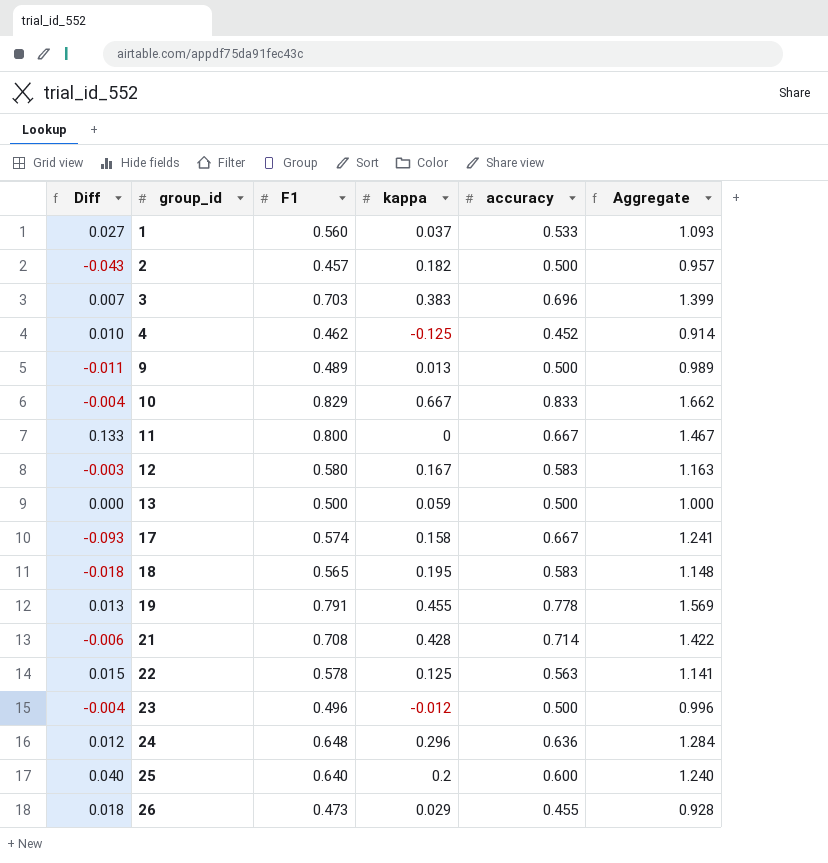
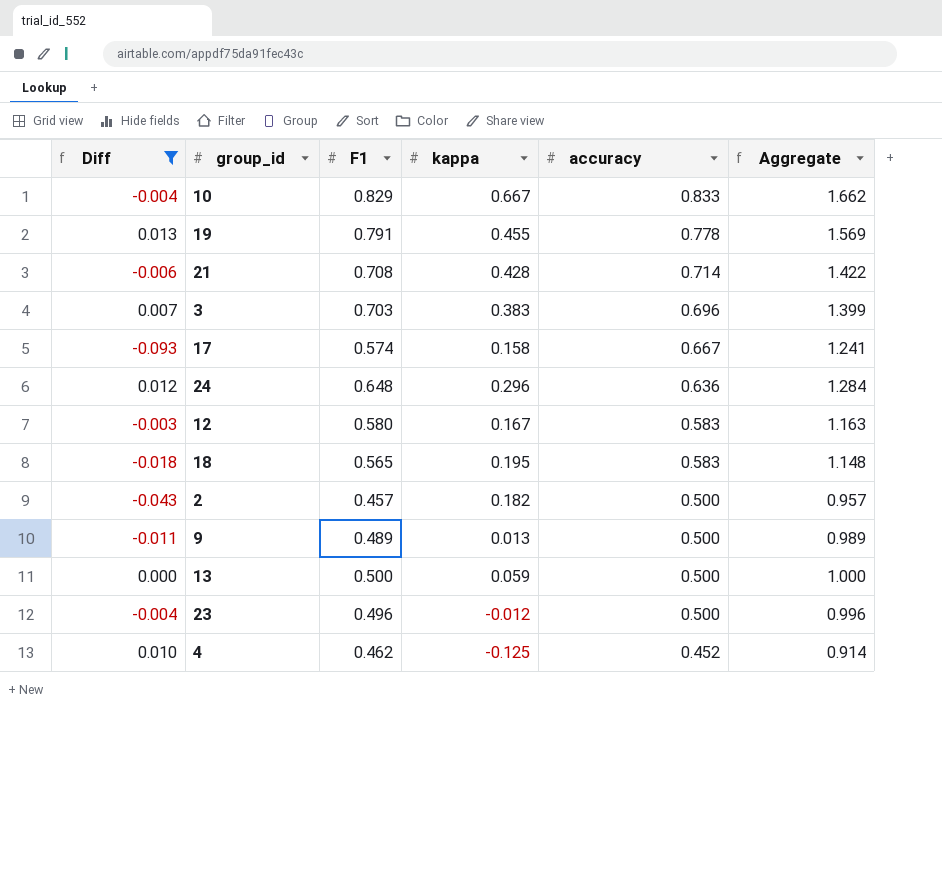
filter: none -> Diff <= 0.013
row order: group_id ascending -> accuracy descending

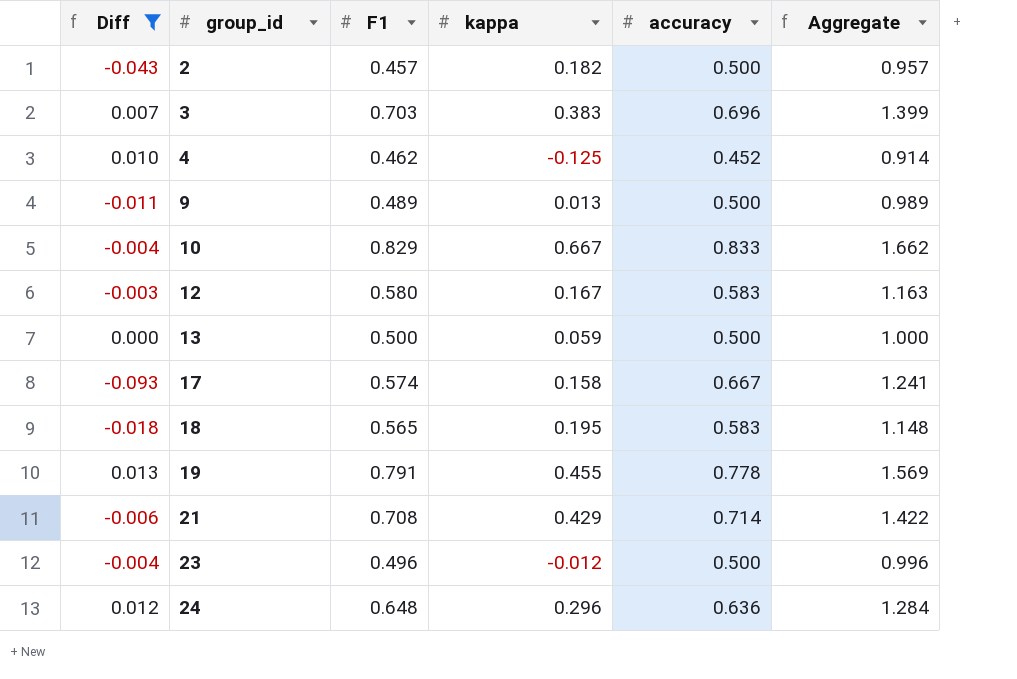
row order: accuracy descending -> group_id ascending
21 | kappa: 0.428 -> 0.429

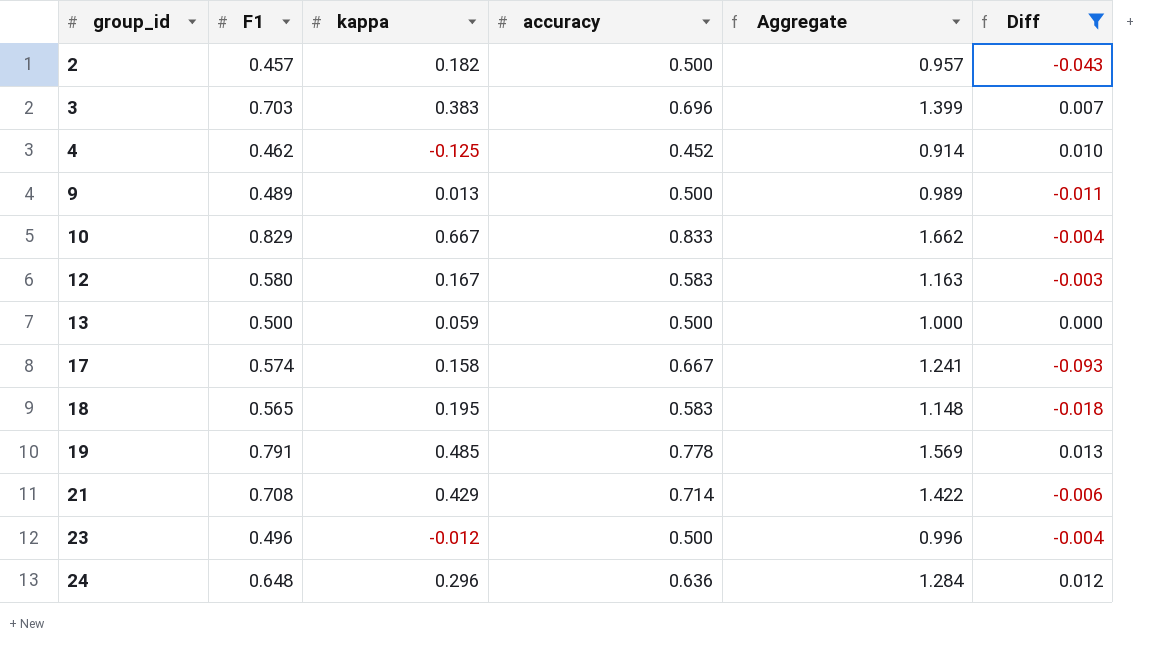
column Diff | position: 1 -> 6
19 | kappa: 0.455 -> 0.485

